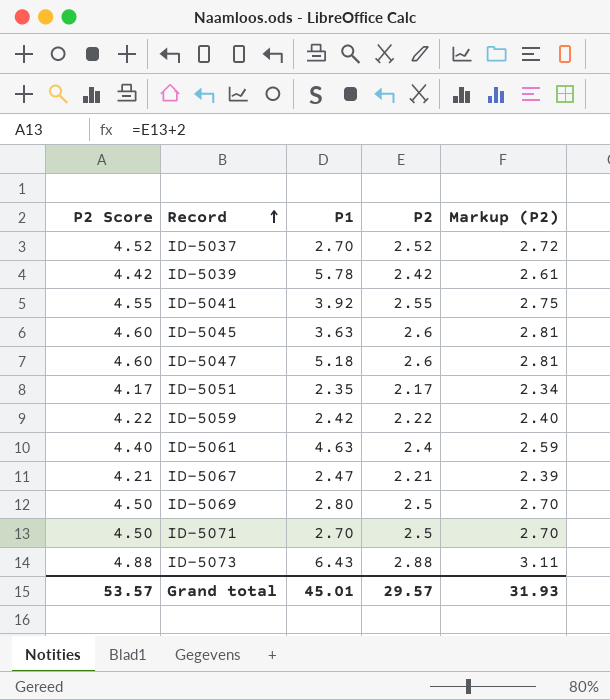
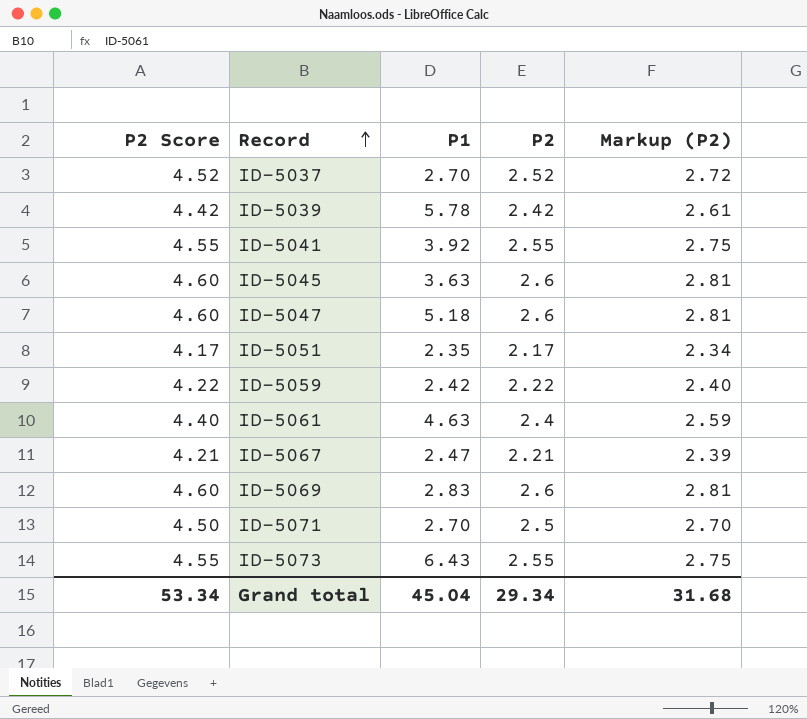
ID-5069 | P2 Score: 4.50 -> 4.60
ID-5069 | P1: 2.80 -> 2.83
ID-5069 | P2: 2.5 -> 2.6
ID-5069 | Markup (P2): 2.70 -> 2.81
ID-5073 | P2 Score: 4.88 -> 4.55
ID-5073 | P2: 2.88 -> 2.55
ID-5073 | Markup (P2): 3.11 -> 2.75
Grand total | P2 Score: 53.57 -> 53.34
Grand total | P1: 45.01 -> 45.04
Grand total | P2: 29.57 -> 29.34
Grand total | Markup (P2): 31.93 -> 31.68

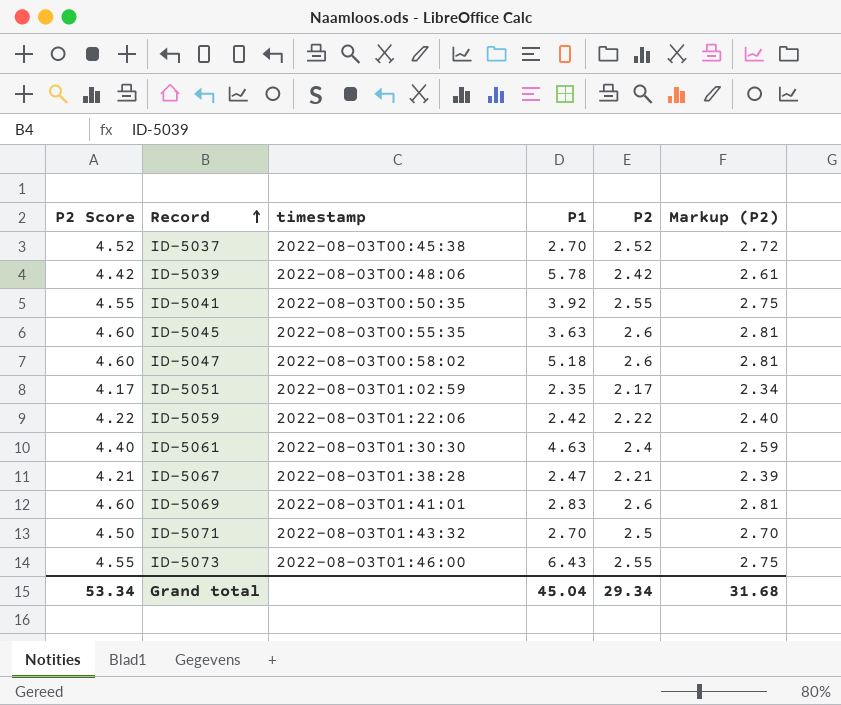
column timestamp | position: none -> 3

